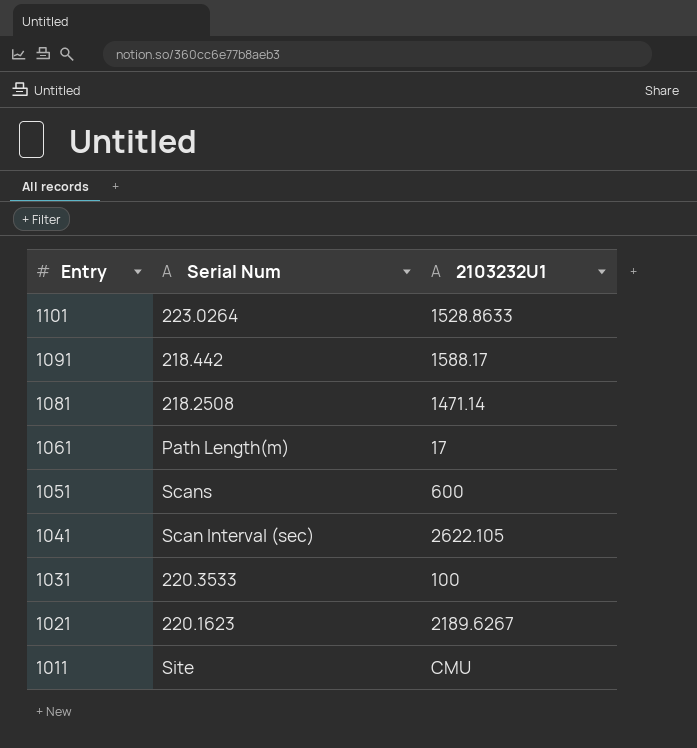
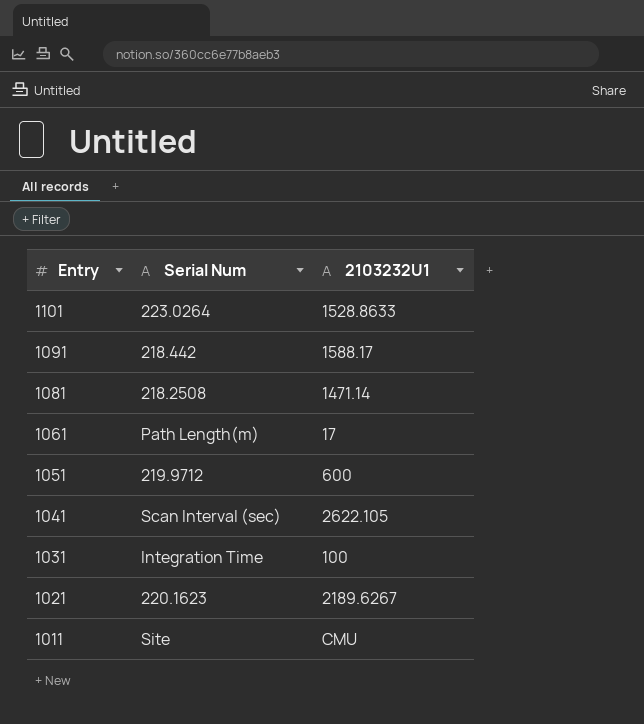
1051 | Serial Num: Scans -> 219.9712
1031 | Serial Num: 220.3533 -> Integration Time

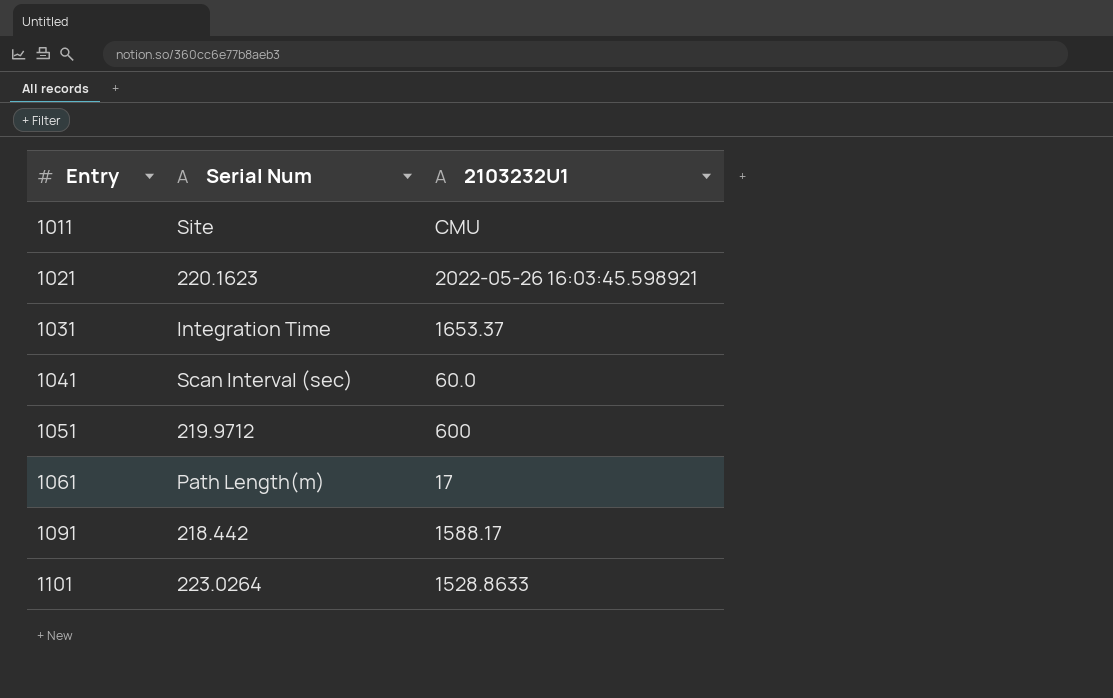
row order: Entry descending -> Entry ascending
row 1081: 218.2508 | 1471.14 -> none
1021 | 2103232U1: 2189.6267 -> 2022-05-26 16:03:45.598921
1031 | 2103232U1: 100 -> 1653.37
1041 | 2103232U1: 2622.105 -> 60.0

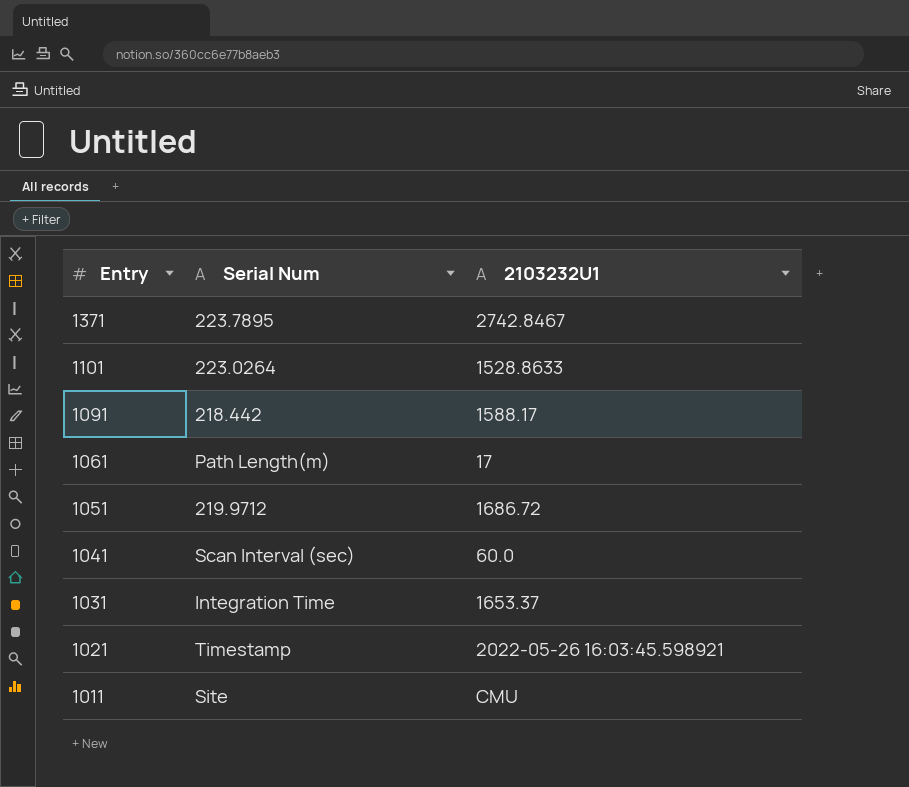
row order: Entry ascending -> Entry descending
row 1371: none -> 223.7895 | 2742.8467
1051 | 2103232U1: 600 -> 1686.72
1021 | Serial Num: 220.1623 -> Timestamp

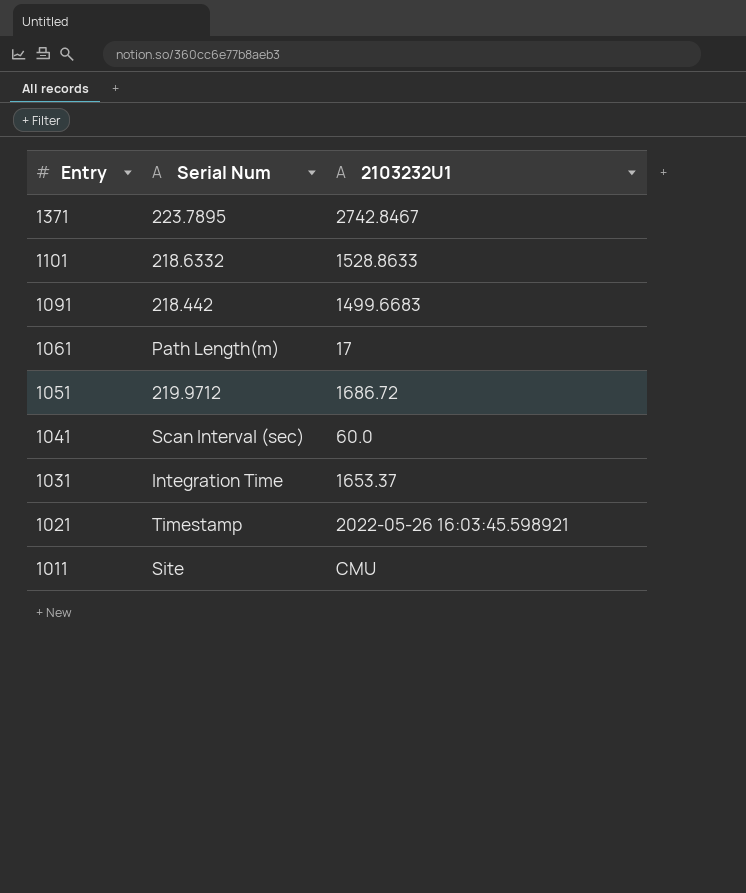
1101 | Serial Num: 223.0264 -> 218.6332
1091 | 2103232U1: 1588.17 -> 1499.6683

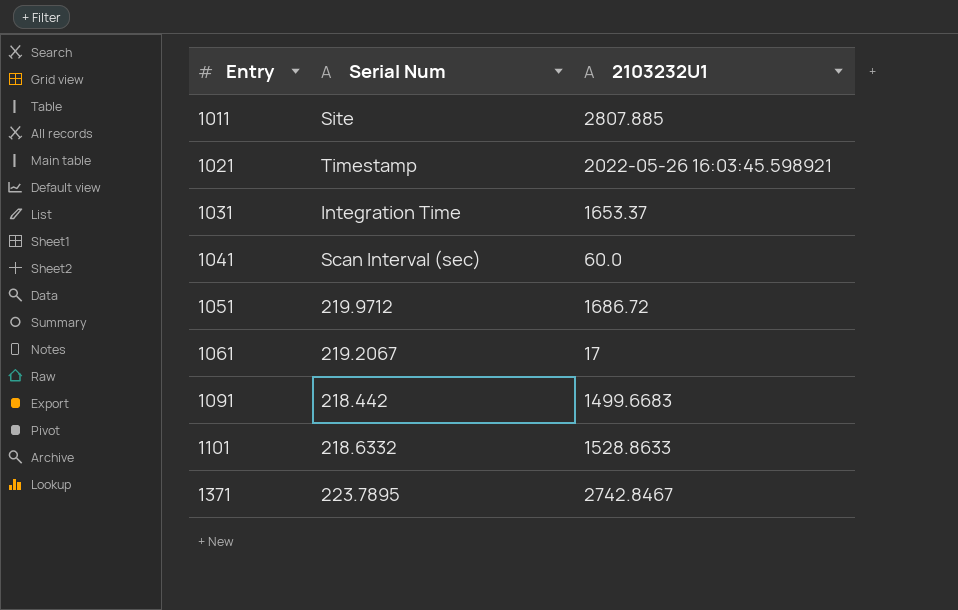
row order: Entry descending -> Entry ascending
1011 | 2103232U1: CMU -> 2807.885
1061 | Serial Num: Path Length(m) -> 219.2067

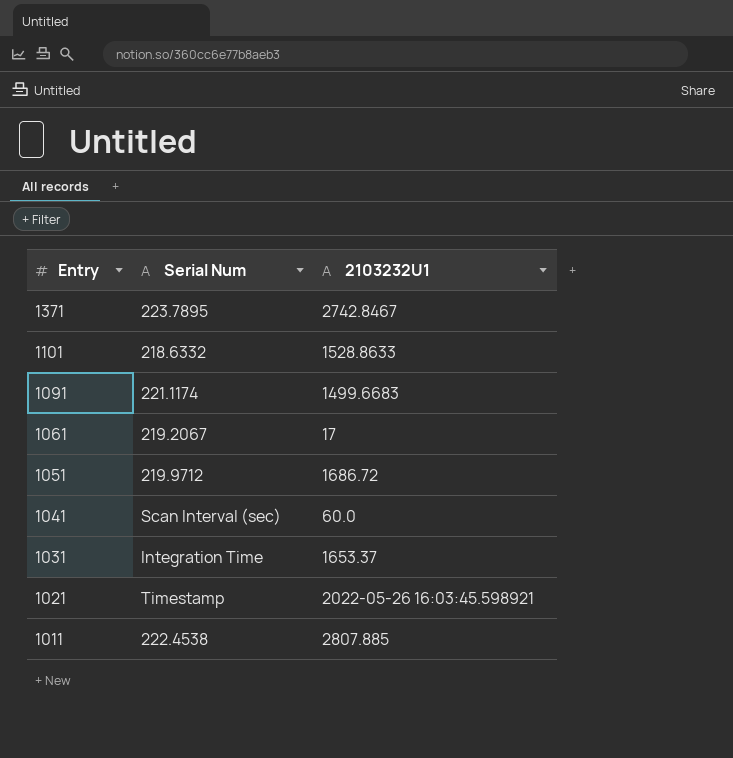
row order: Entry ascending -> Entry descending
1091 | Serial Num: 218.442 -> 221.1174
1011 | Serial Num: Site -> 222.4538

